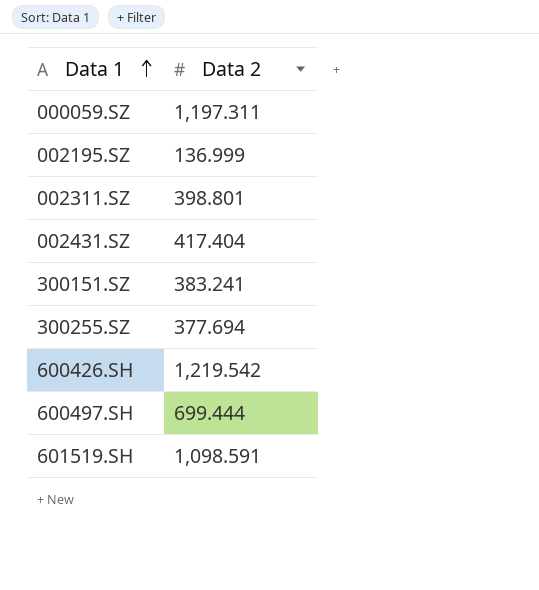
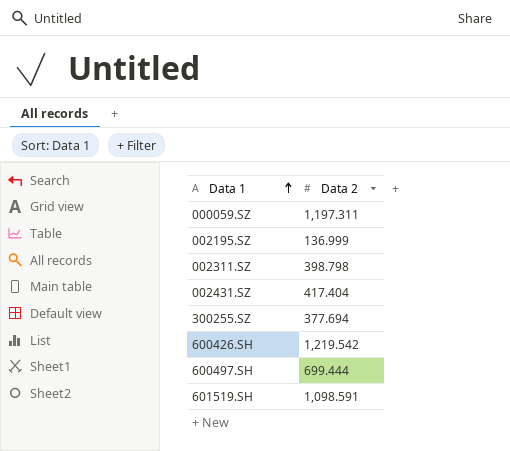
row 300151.SZ: 383.241 -> none
002311.SZ | Data 2: 398.801 -> 398.798

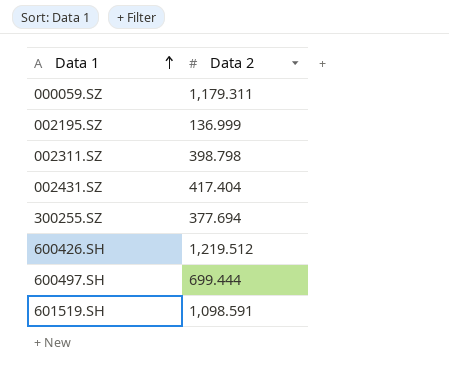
000059.SZ | Data 2: 1,197.311 -> 1,179.311
600426.SH | Data 2: 1,219.542 -> 1,219.512

